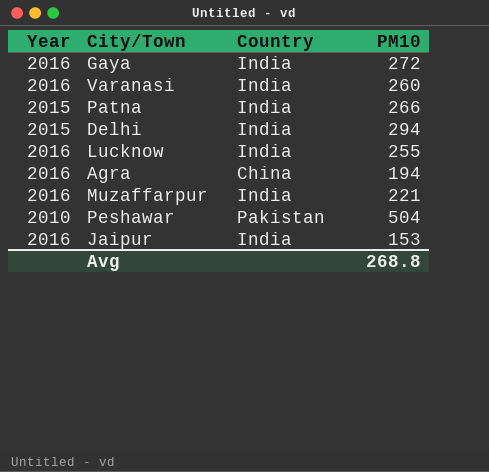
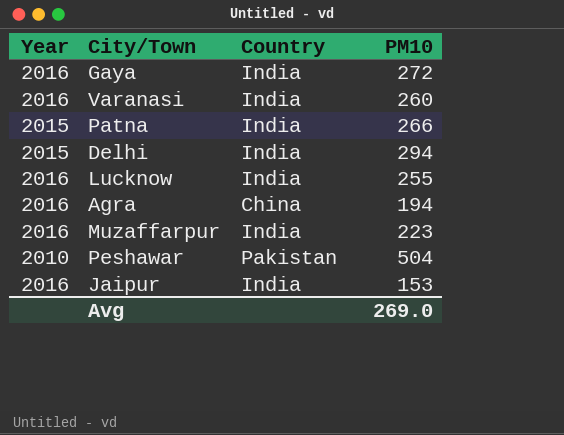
Muzaffarpur | PM10: 221 -> 223
Avg | PM10: 268.8 -> 269.0

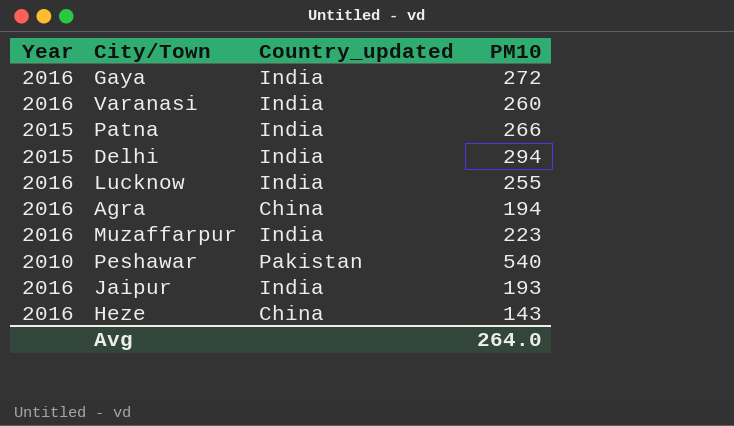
column name: Country -> Country_updated
Peshawar | PM10: 504 -> 540
Jaipur | PM10: 153 -> 193
row Heze: none -> 2016 | China | 143
Avg | PM10: 269.0 -> 264.0

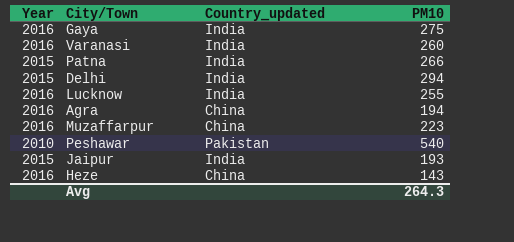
Gaya | PM10: 272 -> 275
Muzaffarpur | Country_updated: India -> China
Jaipur | Year: 2016 -> 2015
Avg | PM10: 264.0 -> 264.3

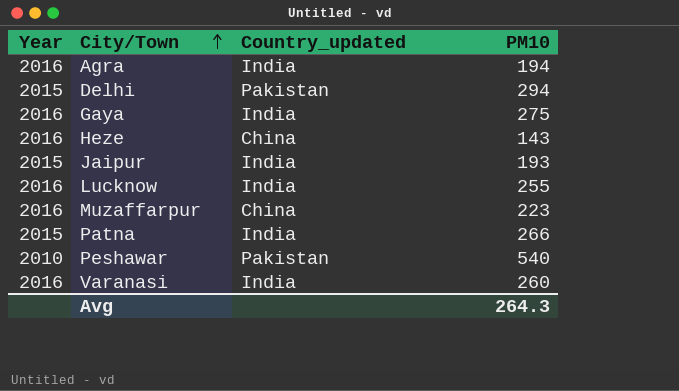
row order: none -> City/Town ascending
Agra | Country_updated: China -> India
Delhi | Country_updated: India -> Pakistan

